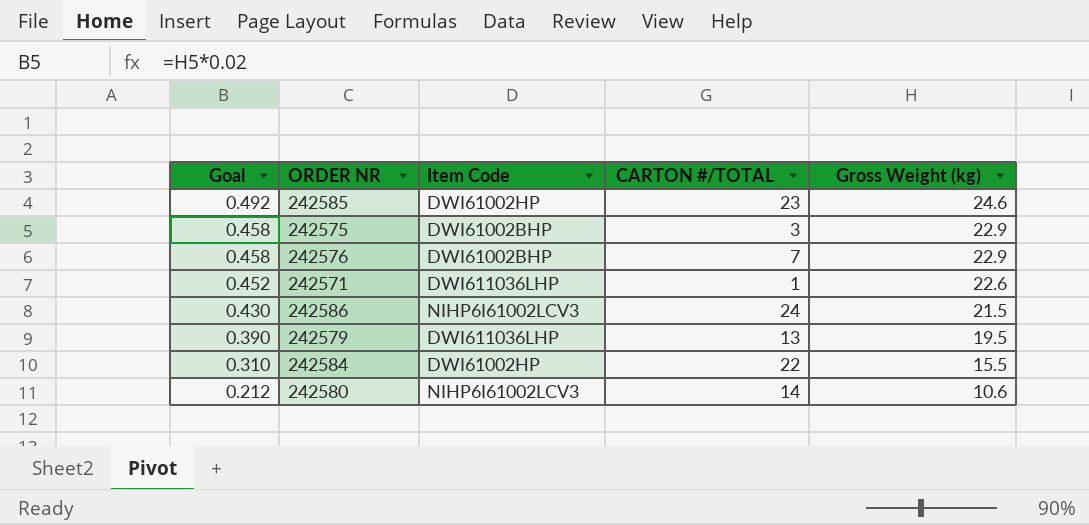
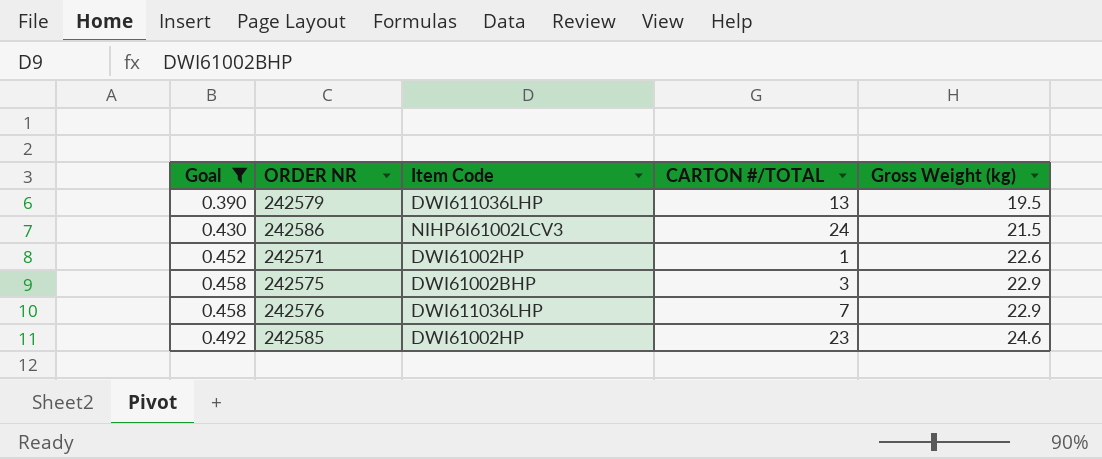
filter: none -> Goal >= 0.390
row order: Goal descending -> Goal ascending
242571 | Item Code: DWI611036LHP -> DWI61002HP
242576 | Item Code: DWI61002BHP -> DWI611036LHP

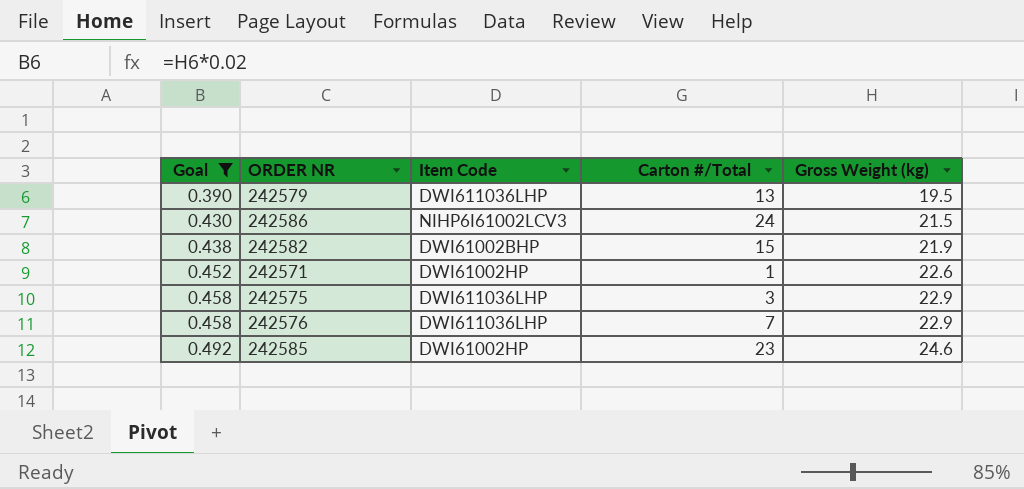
column name: CARTON #/TOTAL -> Carton #/Total
row 242582: none -> 0.438 | DWI61002BHP | 15 | 21.9
242575 | Item Code: DWI61002BHP -> DWI611036LHP

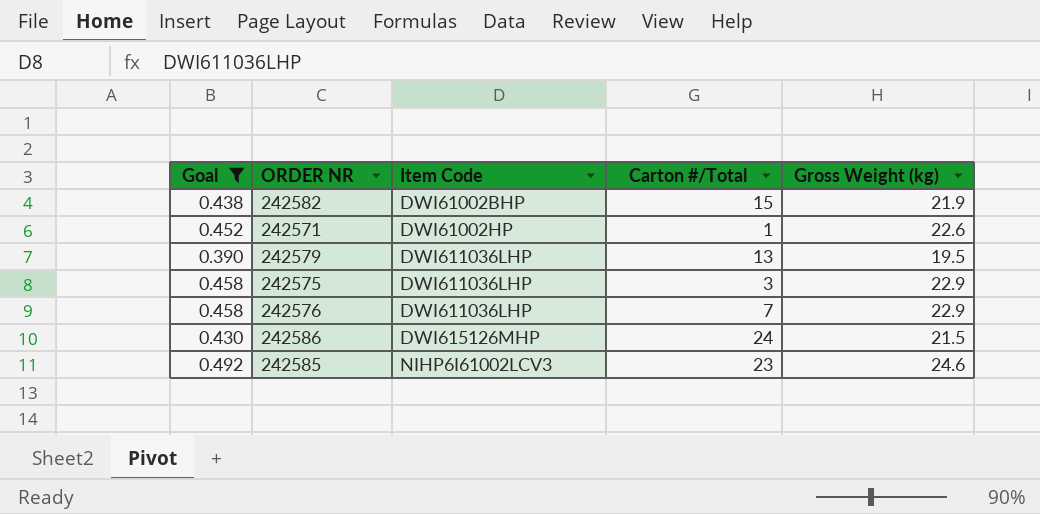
row order: Goal ascending -> Item Code ascending
242586 | Item Code: NIHP6I61002LCV3 -> DWI615126MHP
242585 | Item Code: DWI61002HP -> NIHP6I61002LCV3

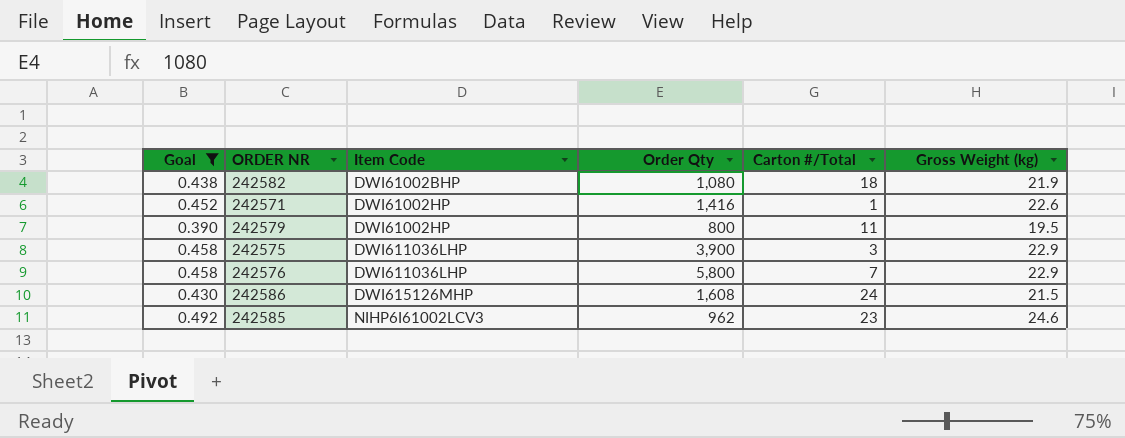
column Order Qty | position: none -> 4
242582 | Carton #/Total: 15 -> 18
242579 | Item Code: DWI611036LHP -> DWI61002HP
242579 | Carton #/Total: 13 -> 11

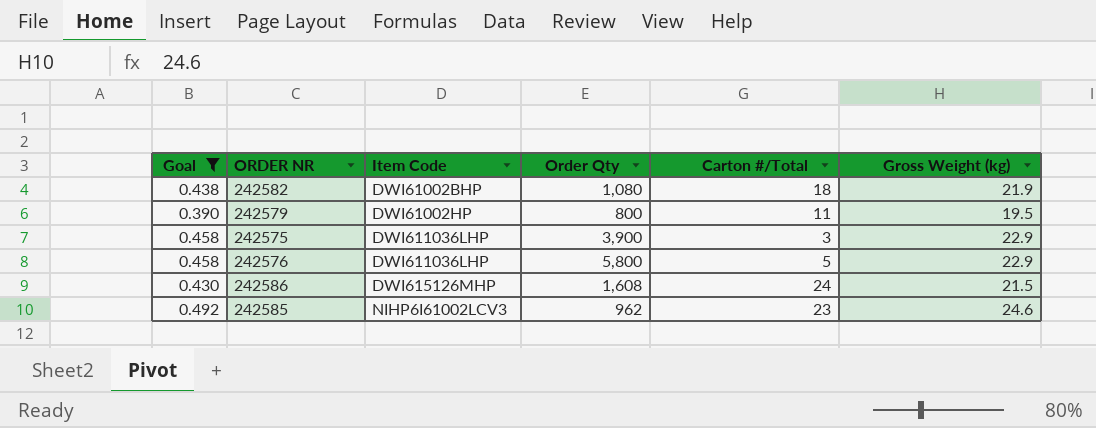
row 242571: 0.452 | DWI61002HP | 1,416 | 1 | 22.6 -> none
242576 | Carton #/Total: 7 -> 5

